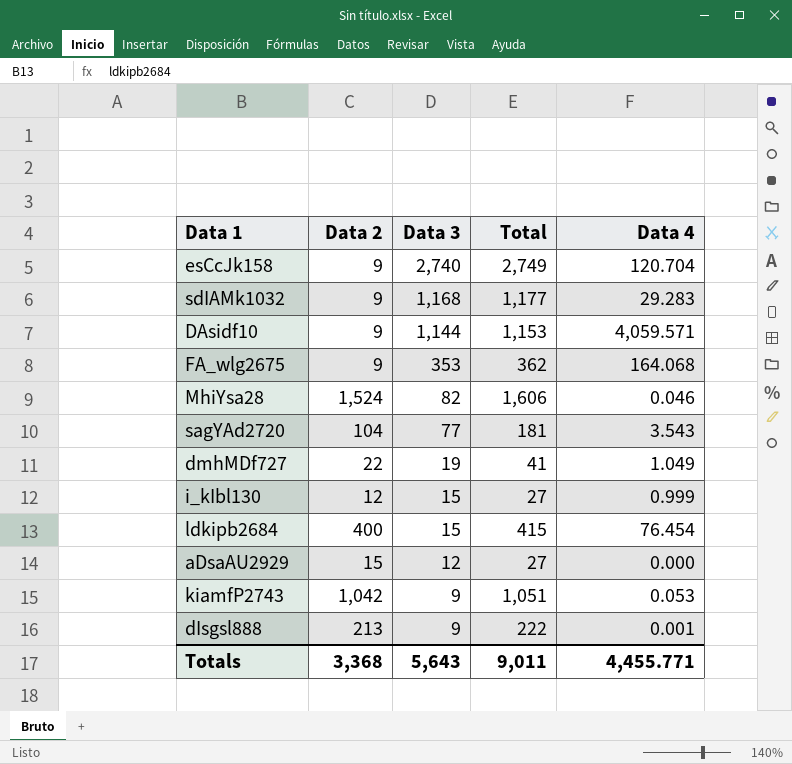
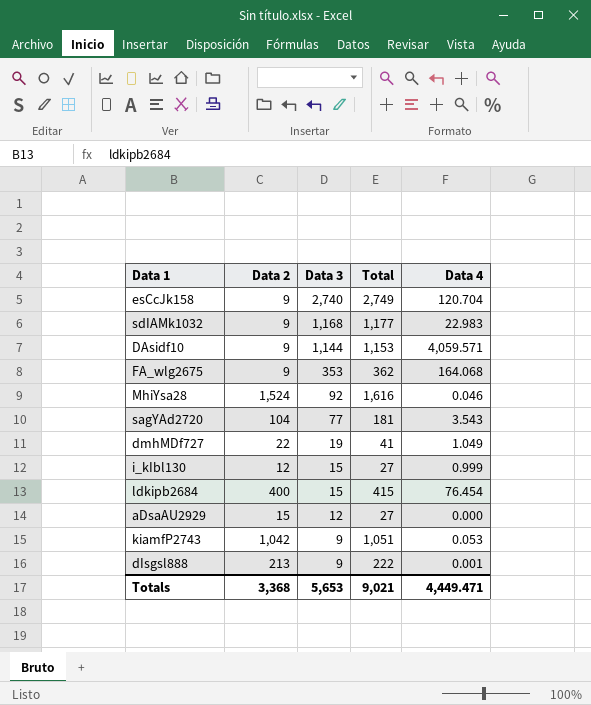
sdIAMk1032 | Data 4: 29.283 -> 22.983
MhiYsa28 | Data 3: 82 -> 92
MhiYsa28 | Total: 1,606 -> 1,616
Totals | Data 3: 5,643 -> 5,653
Totals | Total: 9,011 -> 9,021
Totals | Data 4: 4,455.771 -> 4,449.471

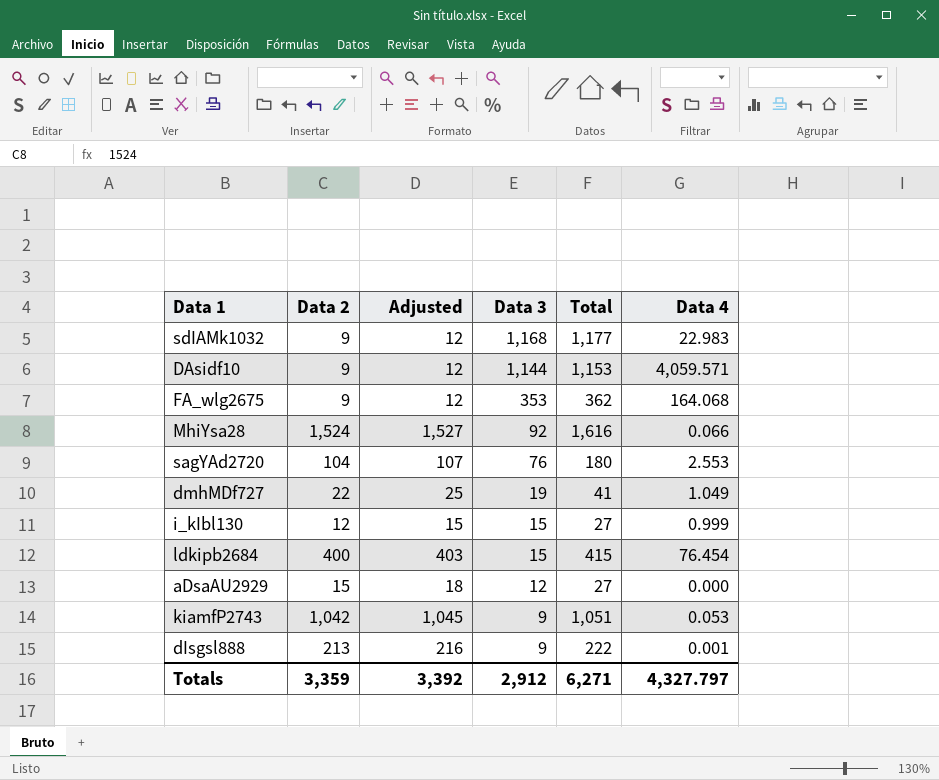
column Adjusted | formula: none -> [Data 2] + 3
row esCcJk158: 9 | 2,740 | 2,749 | 120.704 -> none
MhiYsa28 | Data 4: 0.046 -> 0.066
sagYAd2720 | Data 3: 77 -> 76
sagYAd2720 | Total: 181 -> 180
sagYAd2720 | Data 4: 3.543 -> 2.553
Totals | Data 2: 3,368 -> 3,359
Totals | Data 3: 5,653 -> 2,912
Totals | Total: 9,021 -> 6,271
Totals | Data 4: 4,449.471 -> 4,327.797

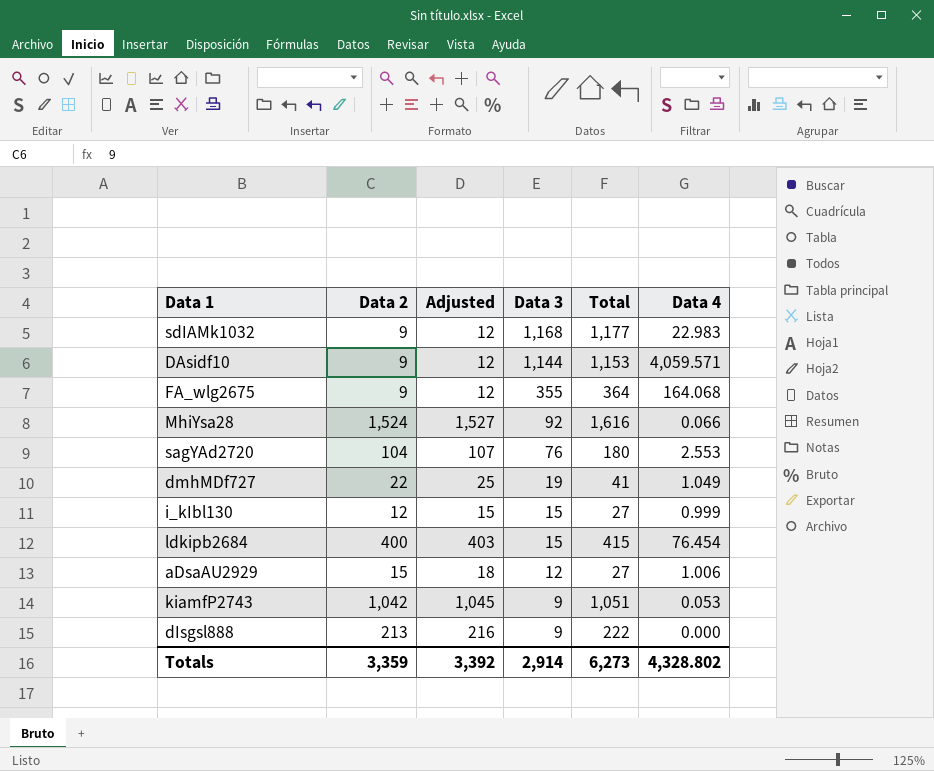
FA_wlg2675 | Data 3: 353 -> 355
FA_wlg2675 | Total: 362 -> 364
aDsaAU2929 | Data 4: 0.000 -> 1.006
dIsgsl888 | Data 4: 0.001 -> 0.000
Totals | Data 3: 2,912 -> 2,914
Totals | Total: 6,271 -> 6,273
Totals | Data 4: 4,327.797 -> 4,328.802

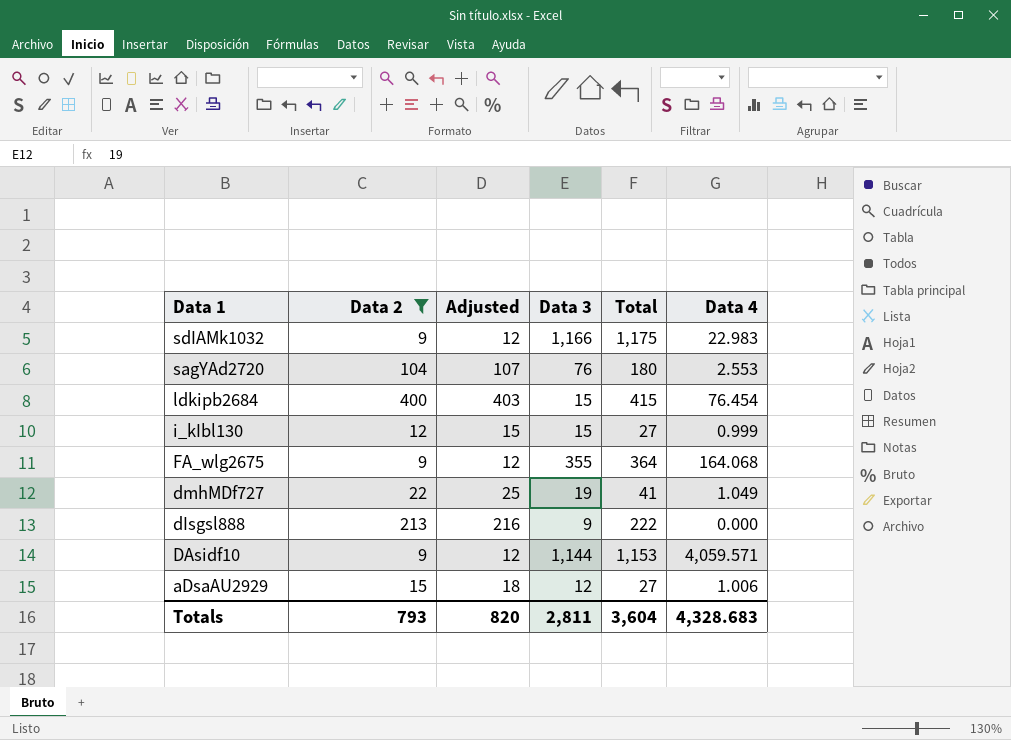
filter: none -> Data 2 <= 400
row order: Data 3 descending -> Data 1 descending
sdIAMk1032 | Data 3: 1,168 -> 1,166
sdIAMk1032 | Total: 1,177 -> 1,175
Totals | Data 2: 3,359 -> 793
Totals | Adjusted: 3,392 -> 820
Totals | Data 3: 2,914 -> 2,811
Totals | Total: 6,273 -> 3,604
Totals | Data 4: 4,328.802 -> 4,328.683

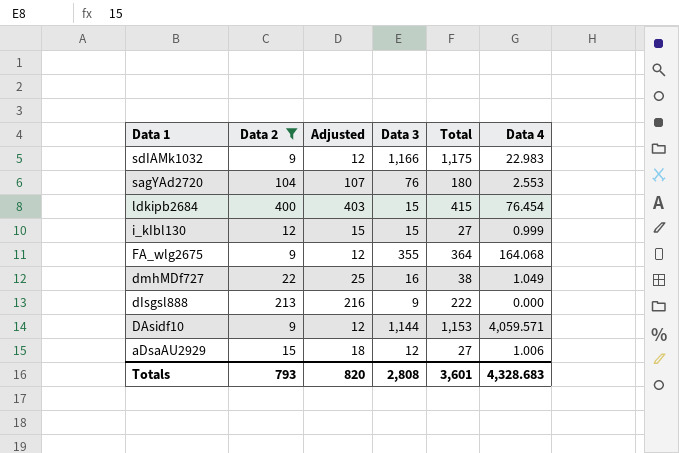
dmhMDf727 | Data 3: 19 -> 16
dmhMDf727 | Total: 41 -> 38
Totals | Data 3: 2,811 -> 2,808
Totals | Total: 3,604 -> 3,601

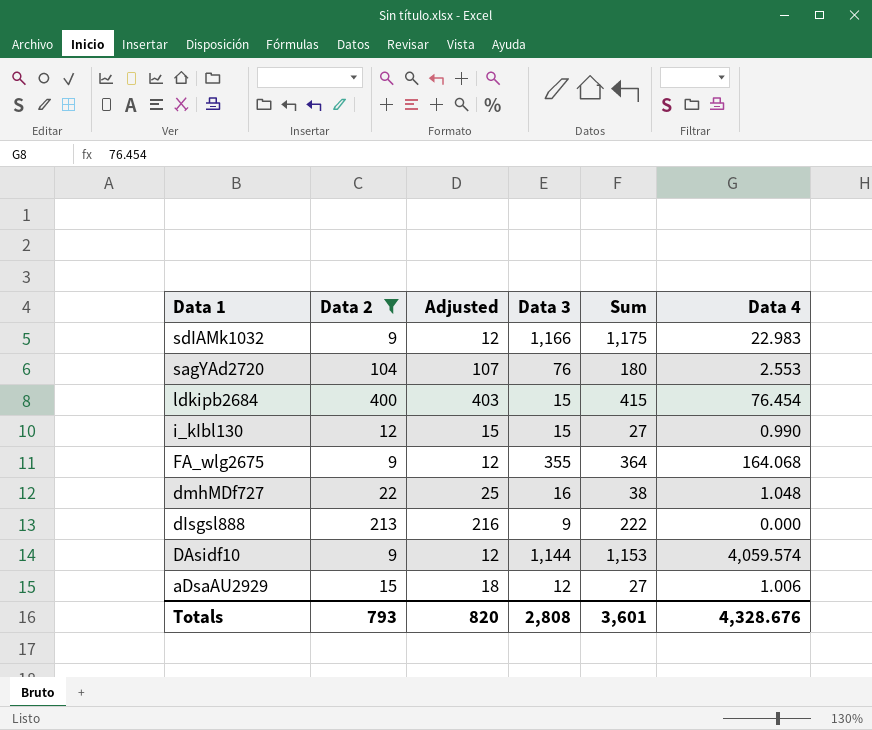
column name: Total -> Sum
i_kIbl130 | Data 4: 0.999 -> 0.990
dmhMDf727 | Data 4: 1.049 -> 1.048
DAsidf10 | Data 4: 4,059.571 -> 4,059.574
Totals | Data 4: 4,328.683 -> 4,328.676

